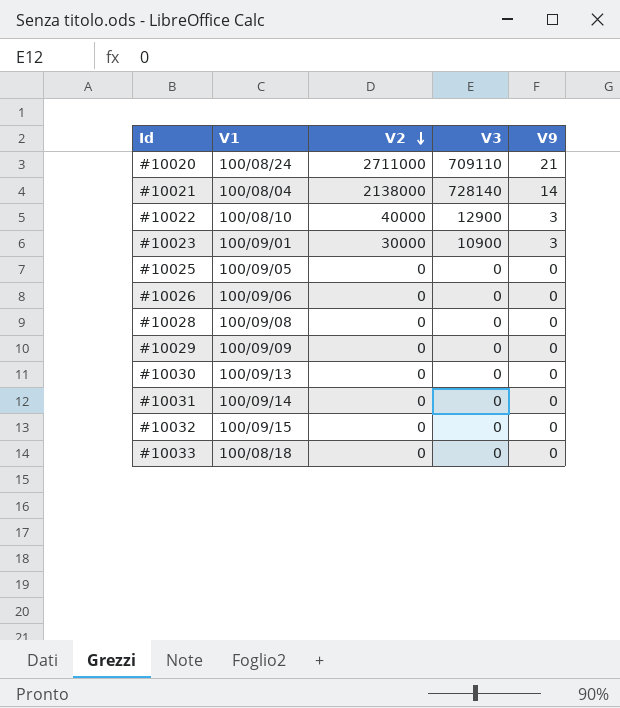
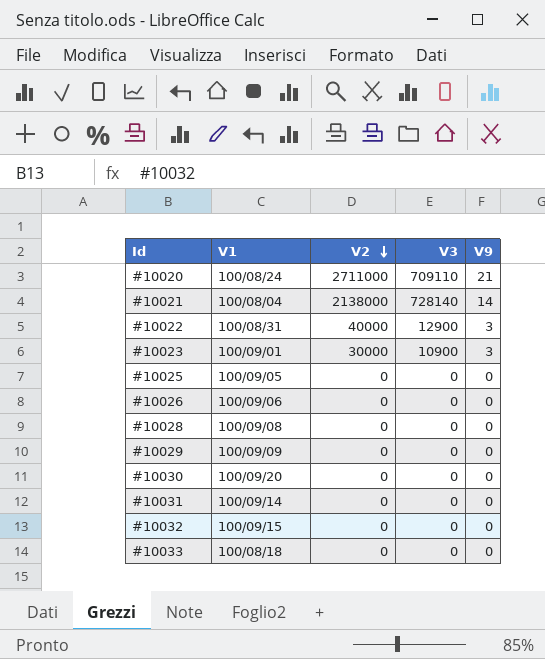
#10022 | V1: 100/08/10 -> 100/08/31
#10030 | V1: 100/09/13 -> 100/09/20

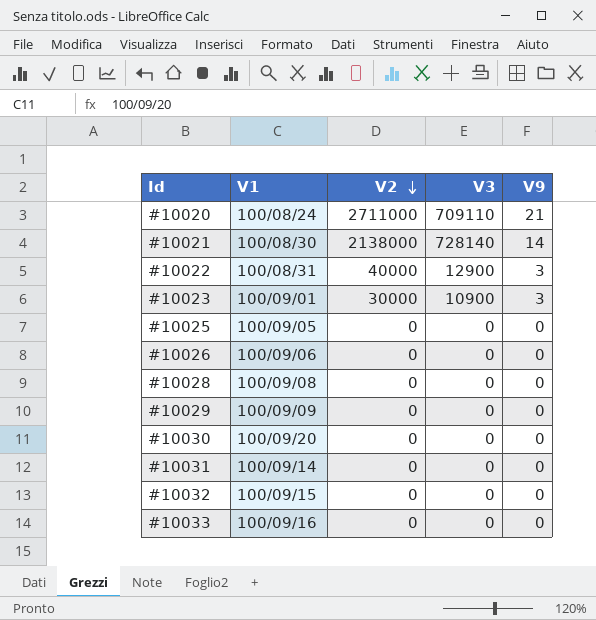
#10021 | V1: 100/08/04 -> 100/08/30
#10033 | V1: 100/08/18 -> 100/09/16

